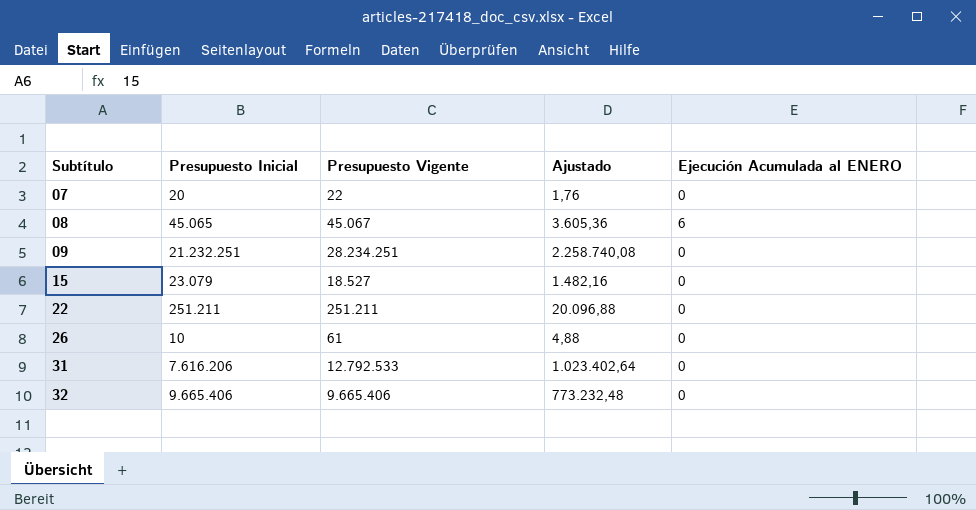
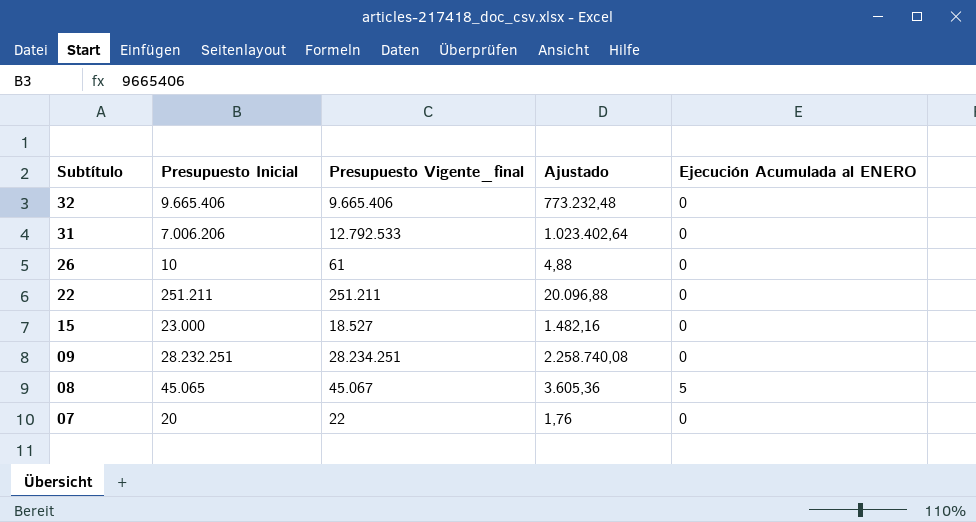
row order: Subtítulo ascending -> Subtítulo descending
column name: Presupuesto Vigente -> Presupuesto Vigente_final
31 | Presupuesto Inicial: 7.616.206 -> 7.006.206
15 | Presupuesto Inicial: 23.079 -> 23.000
09 | Presupuesto Inicial: 21.232.251 -> 28.232.251
08 | Ejecución Acumulada al ENERO: 6 -> 5

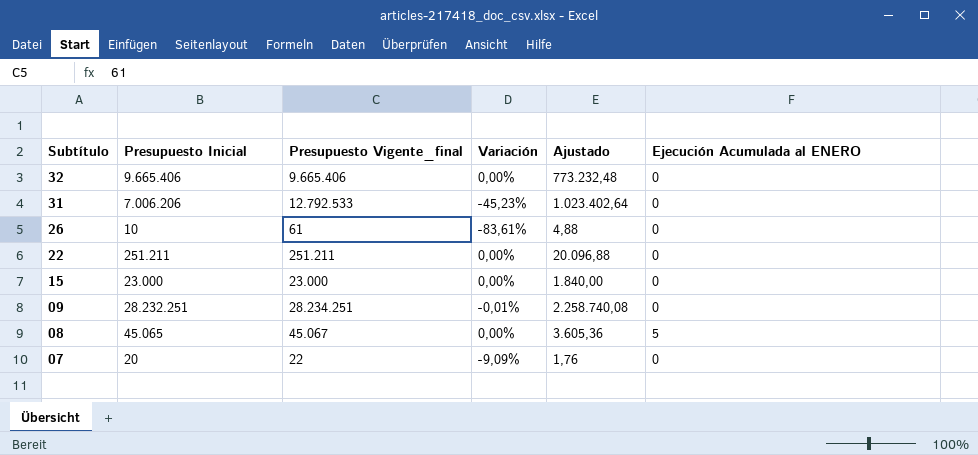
column Variación | formula: none -> ([Presupuesto Inicial] - [Presupuesto Vigente_final]) / [Presupuesto Vigente_final]
15 | Presupuesto Vigente_final: 18.527 -> 23.000
15 | Ajustado: 1.482,16 -> 1.840,00

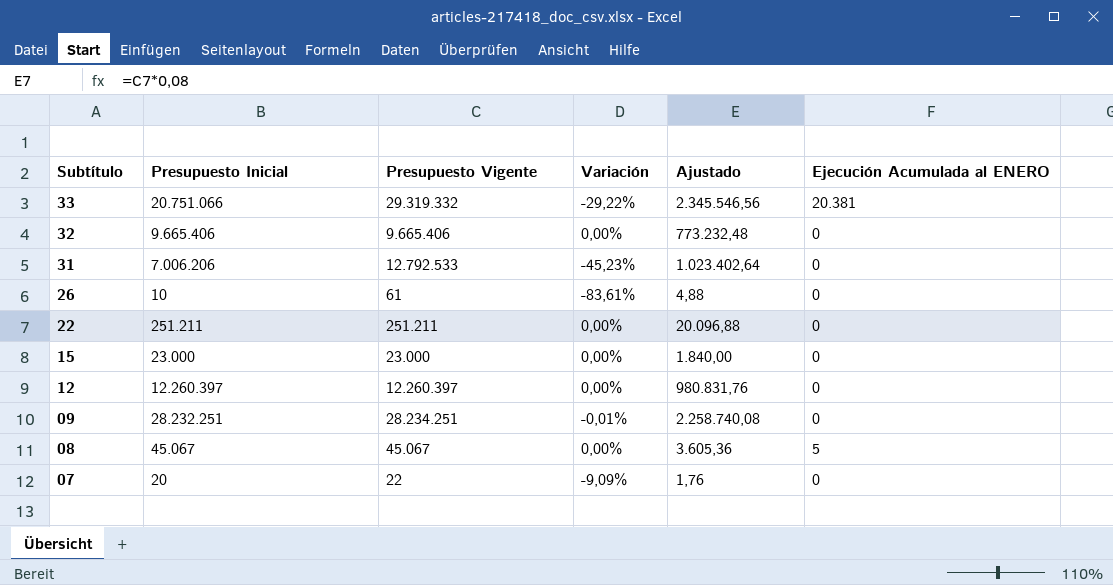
column name: Presupuesto Vigente_final -> Presupuesto Vigente
row 33: none -> 20.751.066 | 29.319.332 | -29,22% | 2.345.546,56 | 20.381
row 12: none -> 12.260.397 | 12.260.397 | 0,00% | 980.831,76 | 0
08 | Presupuesto Inicial: 45.065 -> 45.067

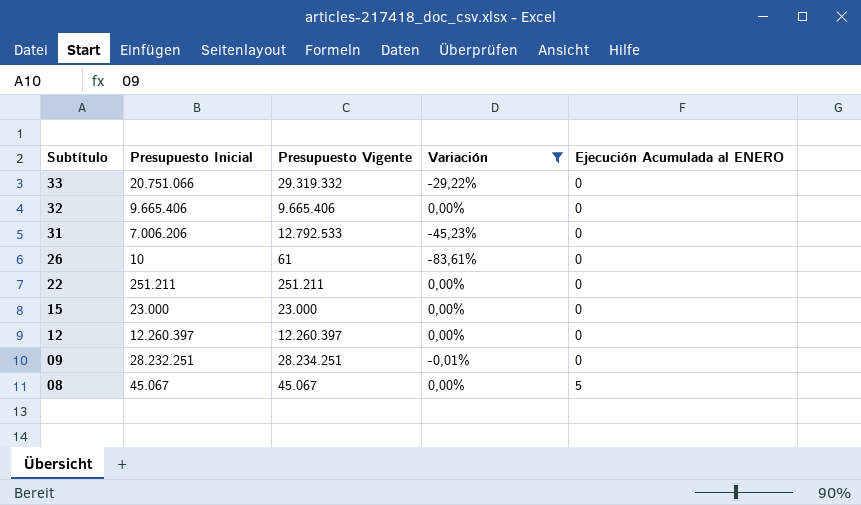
filter: none -> Variación != -9,09%
column Ajustado | formula: [Presupuesto Vigente] * 0,08 -> none
33 | Ejecución Acumulada al ENERO: 20.381 -> 0

